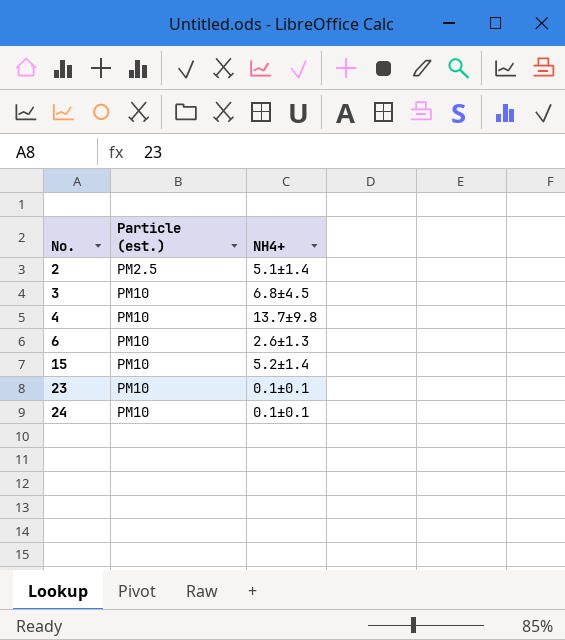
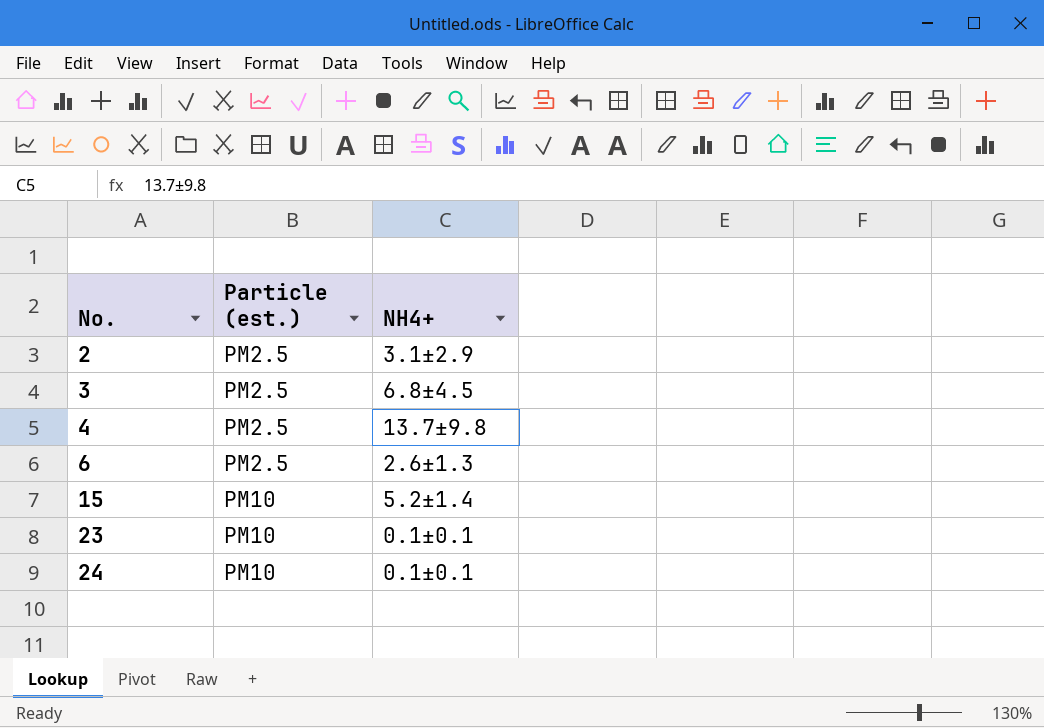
2 | NH4+: 5.1±1.4 -> 3.1±2.9
3 | Particle (est.): PM10 -> PM2.5
4 | Particle (est.): PM10 -> PM2.5
6 | Particle (est.): PM10 -> PM2.5

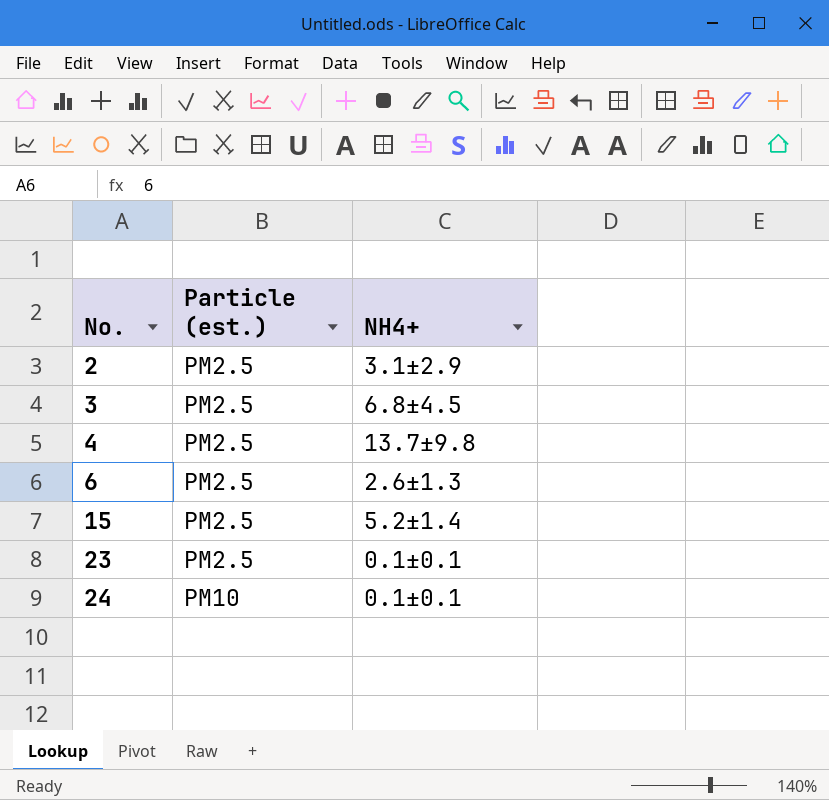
15 | Particle (est.): PM10 -> PM2.5
23 | Particle (est.): PM10 -> PM2.5

